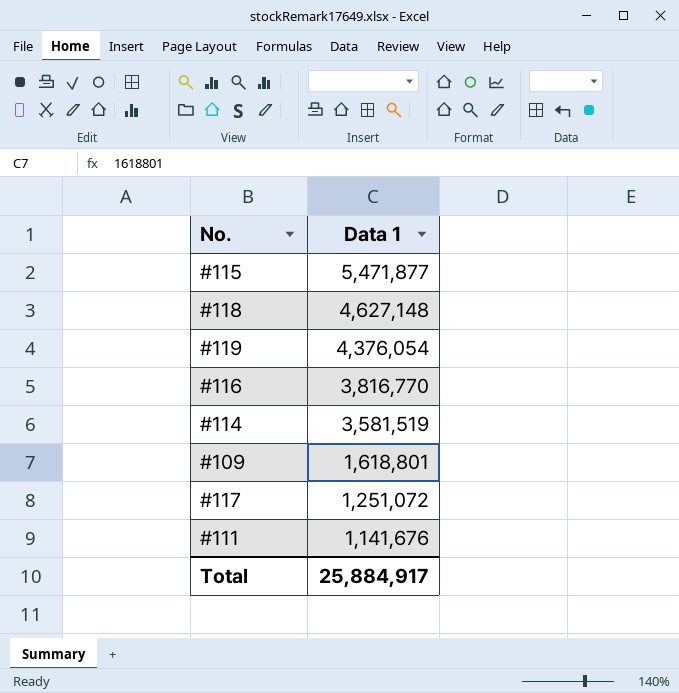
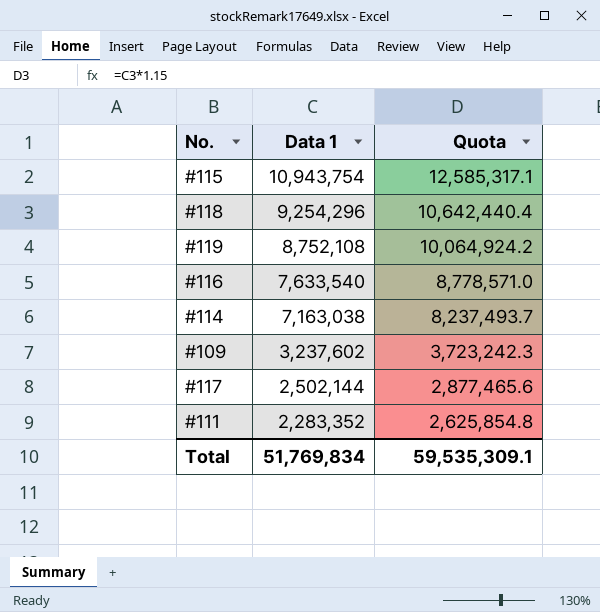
column Quota | formula: none -> [Data 1] * 1.15
#115 | Data 1: 5,471,877 -> 10,943,754
#118 | Data 1: 4,627,148 -> 9,254,296
#119 | Data 1: 4,376,054 -> 8,752,108
#116 | Data 1: 3,816,770 -> 7,633,540
#114 | Data 1: 3,581,519 -> 7,163,038
#109 | Data 1: 1,618,801 -> 3,237,602
#117 | Data 1: 1,251,072 -> 2,502,144
#111 | Data 1: 1,141,676 -> 2,283,352
Total | Data 1: 25,884,917 -> 51,769,834

